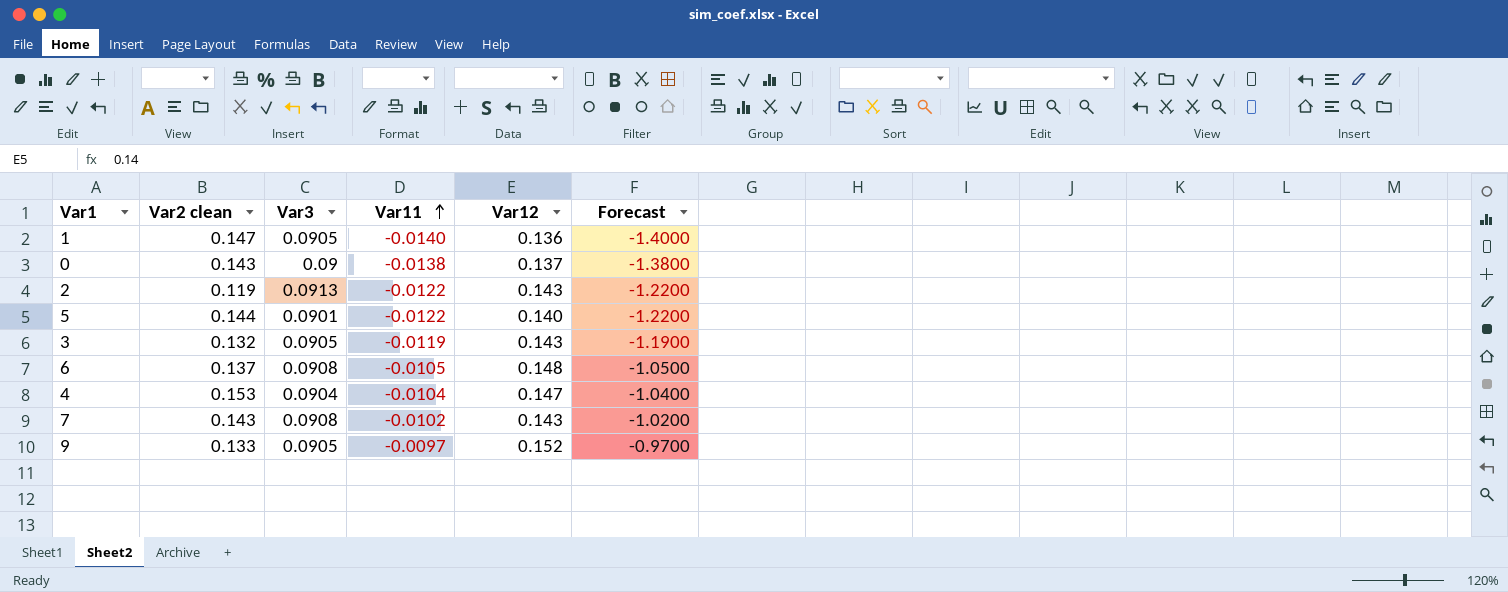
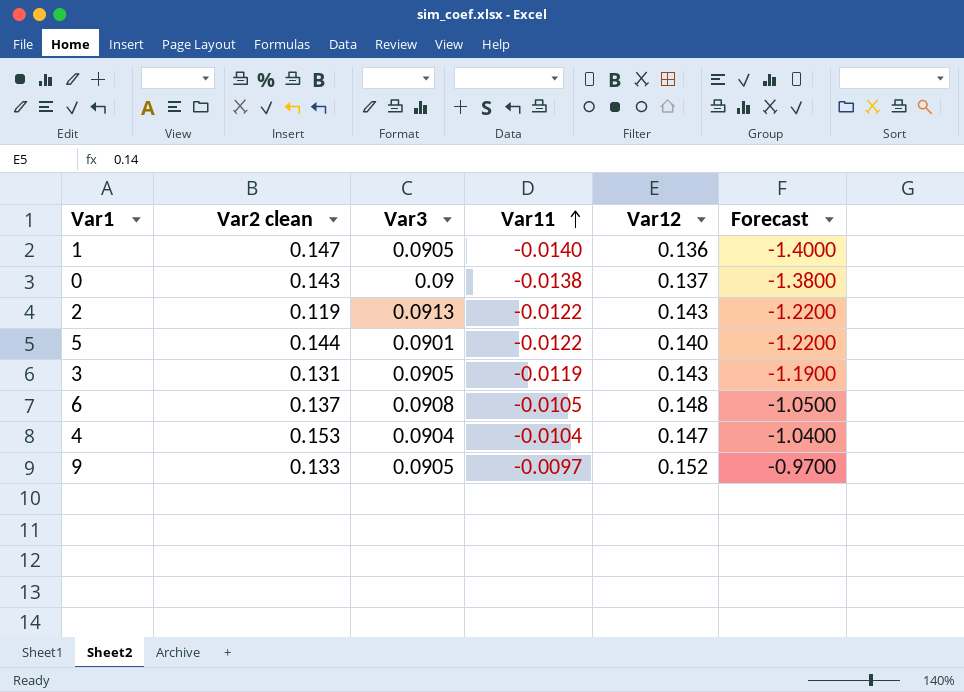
row 7: 0.143 | 0.0908 | -0.0102 | 0.143 | -1.0200 -> none
3 | Var2 clean: 0.132 -> 0.131

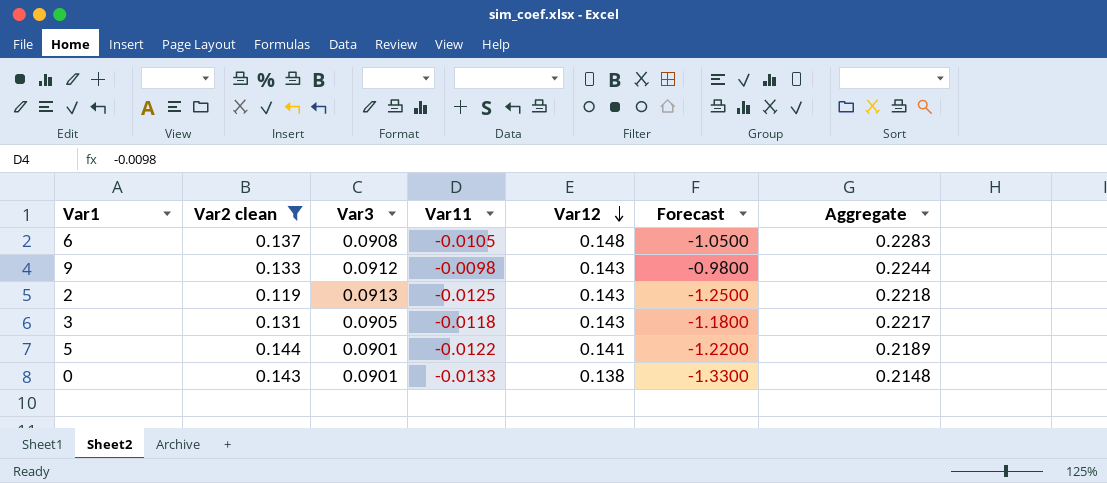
filter: none -> Var2 clean <= 0.144
row order: Var11 ascending -> Var12 descending
column Aggregate | formula: none -> [Var3] + [Var11] + [Var12]
9 | Var3: 0.0905 -> 0.0912
9 | Var11: -0.0097 -> -0.0098
9 | Var12: 0.152 -> 0.143
9 | Forecast: -0.9700 -> -0.9800
2 | Var11: -0.0122 -> -0.0125
2 | Forecast: -1.2200 -> -1.2500
3 | Var11: -0.0119 -> -0.0118
3 | Forecast: -1.1900 -> -1.1800
5 | Var12: 0.140 -> 0.141
0 | Var3: 0.09 -> 0.0901
0 | Var11: -0.0138 -> -0.0133
0 | Var12: 0.137 -> 0.138
0 | Forecast: -1.3800 -> -1.3300

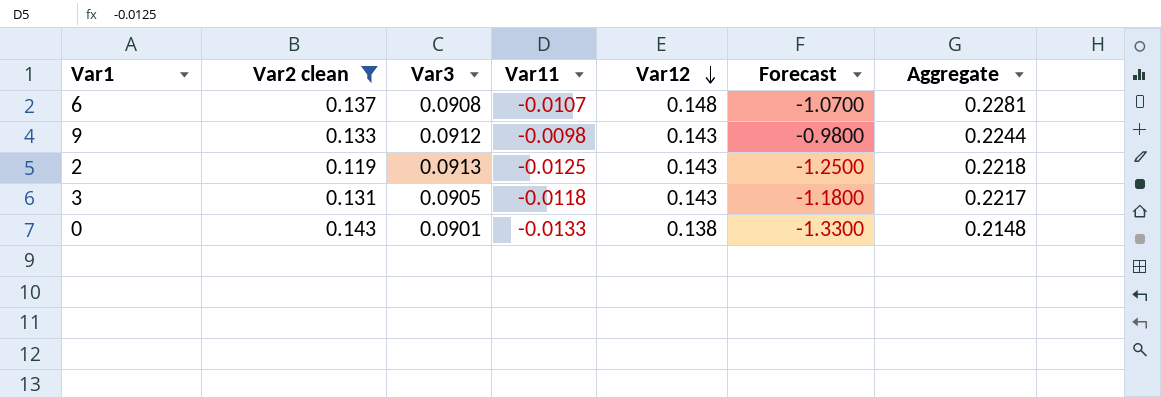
row 5: 0.144 | 0.0901 | -0.0122 | 0.141 | -1.2200 | 0.2189 -> none
6 | Var11: -0.0105 -> -0.0107
6 | Forecast: -1.0500 -> -1.0700
6 | Aggregate: 0.2283 -> 0.2281

